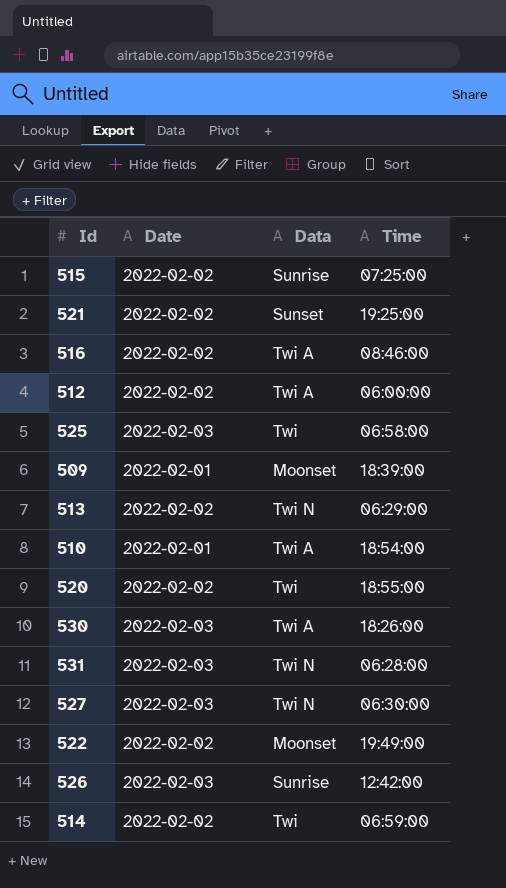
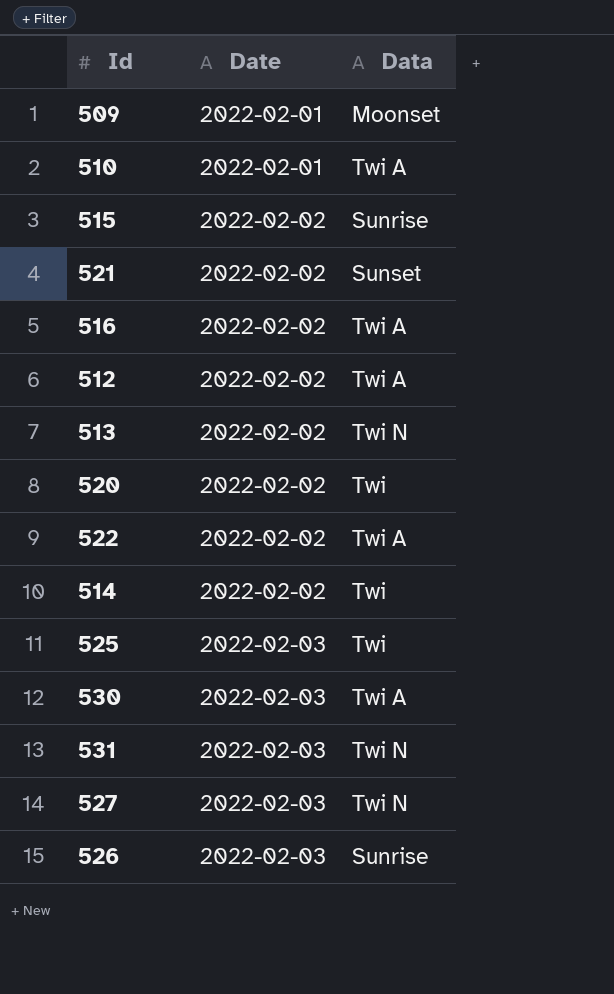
row order: none -> Date ascending
column Time | position: 4 -> none
522 | Data: Moonset -> Twi A

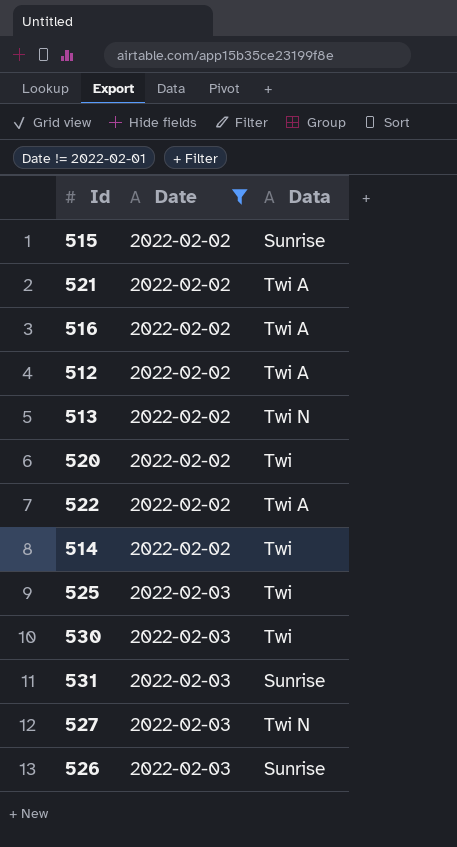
filter: none -> Date != 2022-02-01
521 | Data: Sunset -> Twi A
530 | Data: Twi A -> Twi
531 | Data: Twi N -> Sunrise

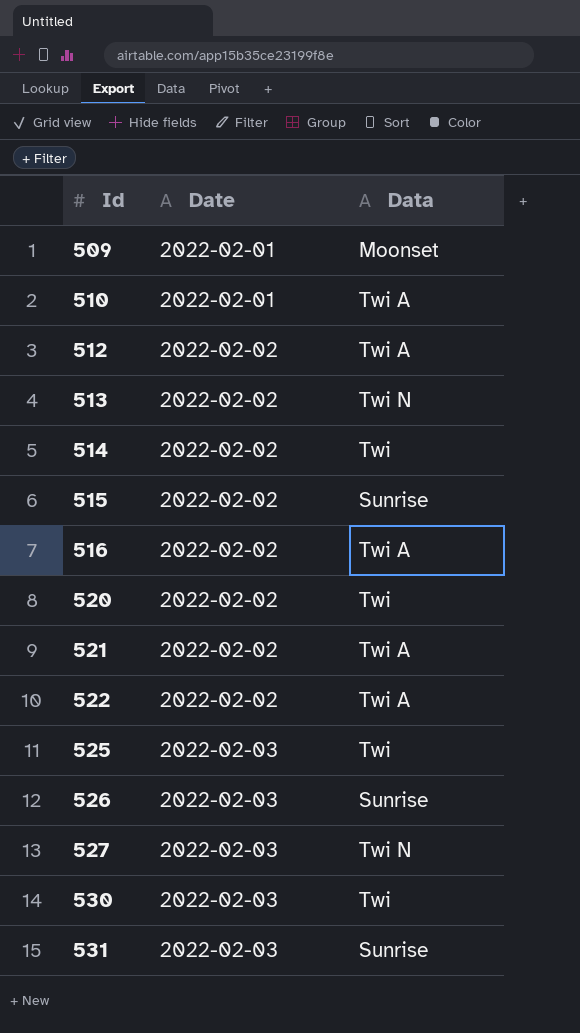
filter: Date != 2022-02-01 -> none
row order: Date ascending -> Id ascending

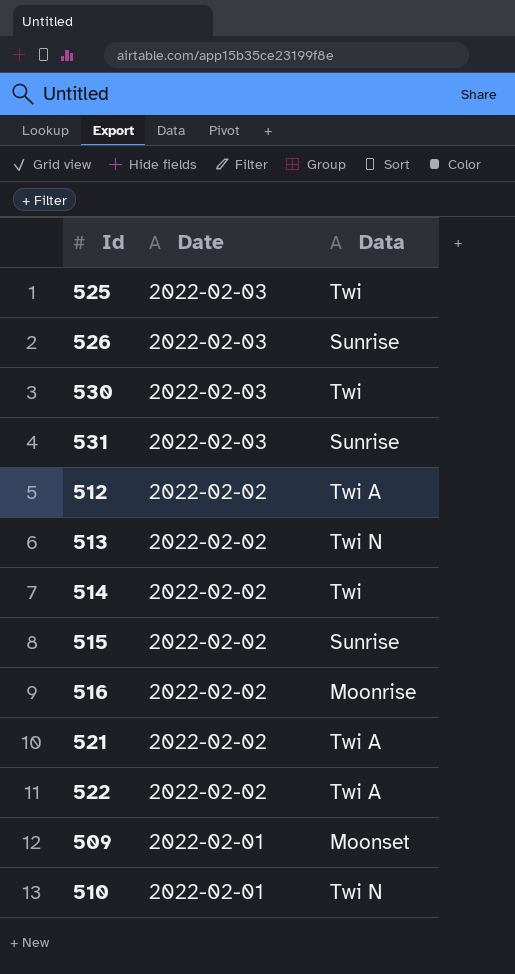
row order: Id ascending -> Date descending
row 520: 2022-02-02 | Twi -> none
row 527: 2022-02-03 | Twi N -> none
516 | Data: Twi A -> Moonrise
510 | Data: Twi A -> Twi N

